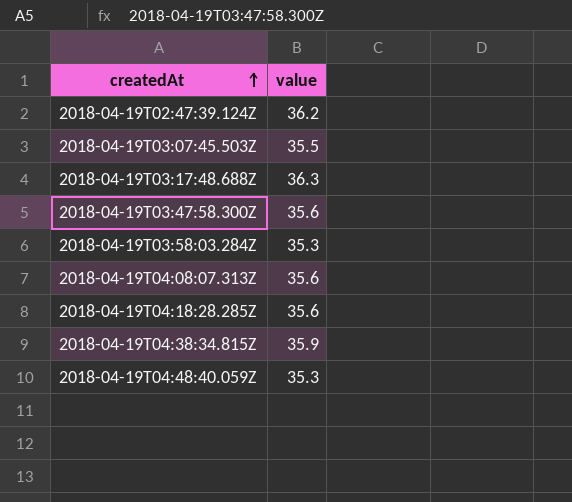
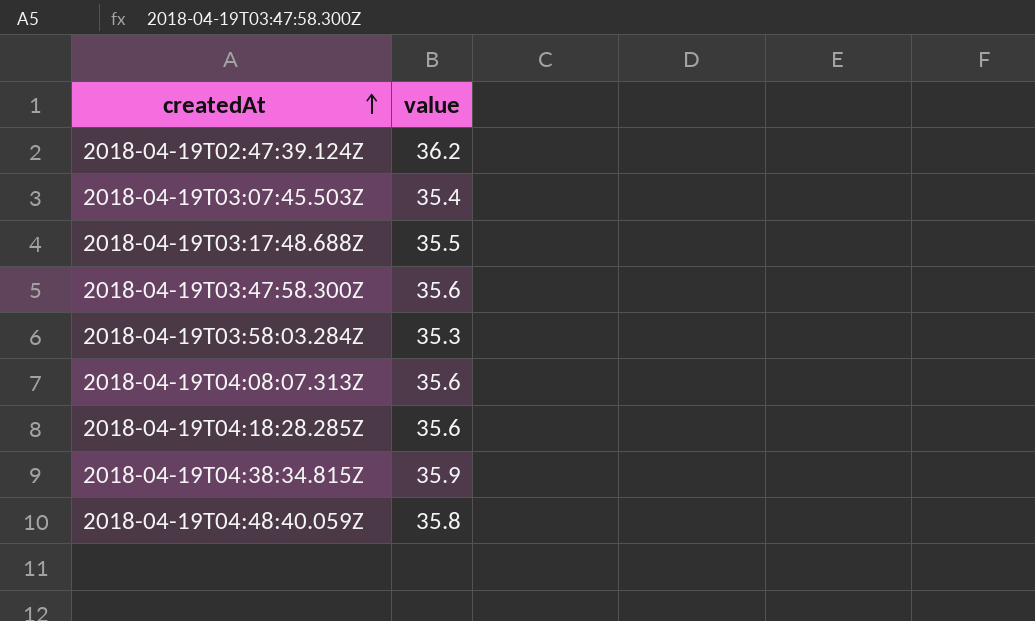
2018-04-19T03:07:45.503Z | value: 35.5 -> 35.4
2018-04-19T03:17:48.688Z | value: 36.3 -> 35.5
2018-04-19T04:48:40.059Z | value: 35.3 -> 35.8

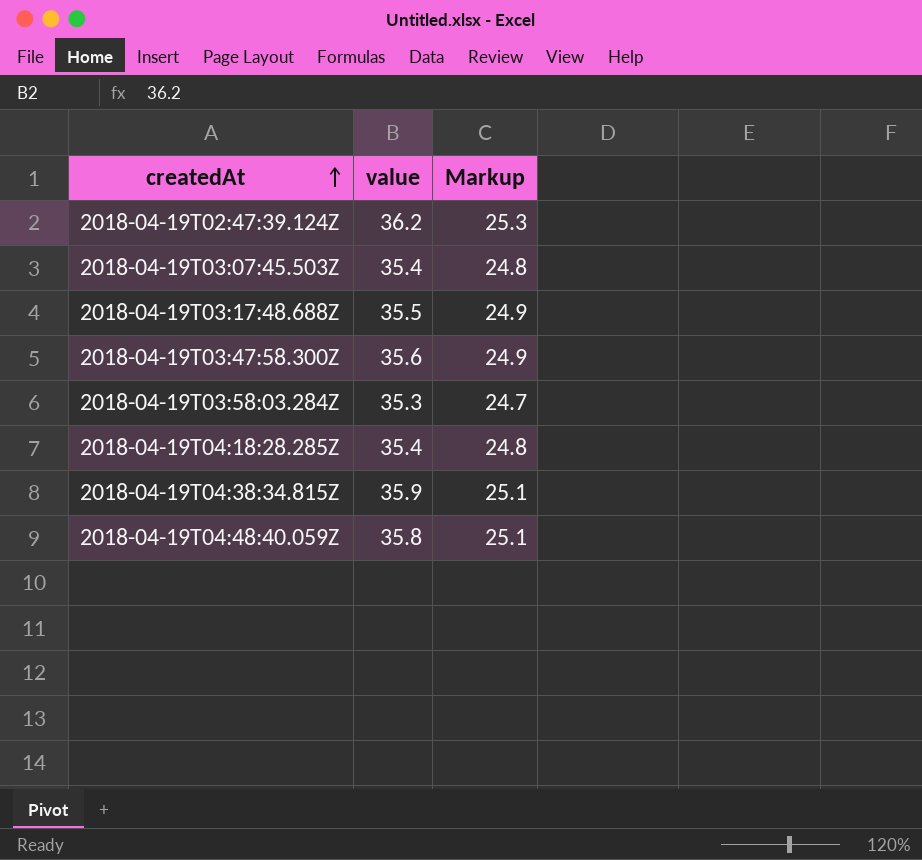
column Markup | formula: none -> [value] * 0.7
row 2018-04-19T04:08:07.313Z: 35.6 -> none
2018-04-19T04:18:28.285Z | value: 35.6 -> 35.4

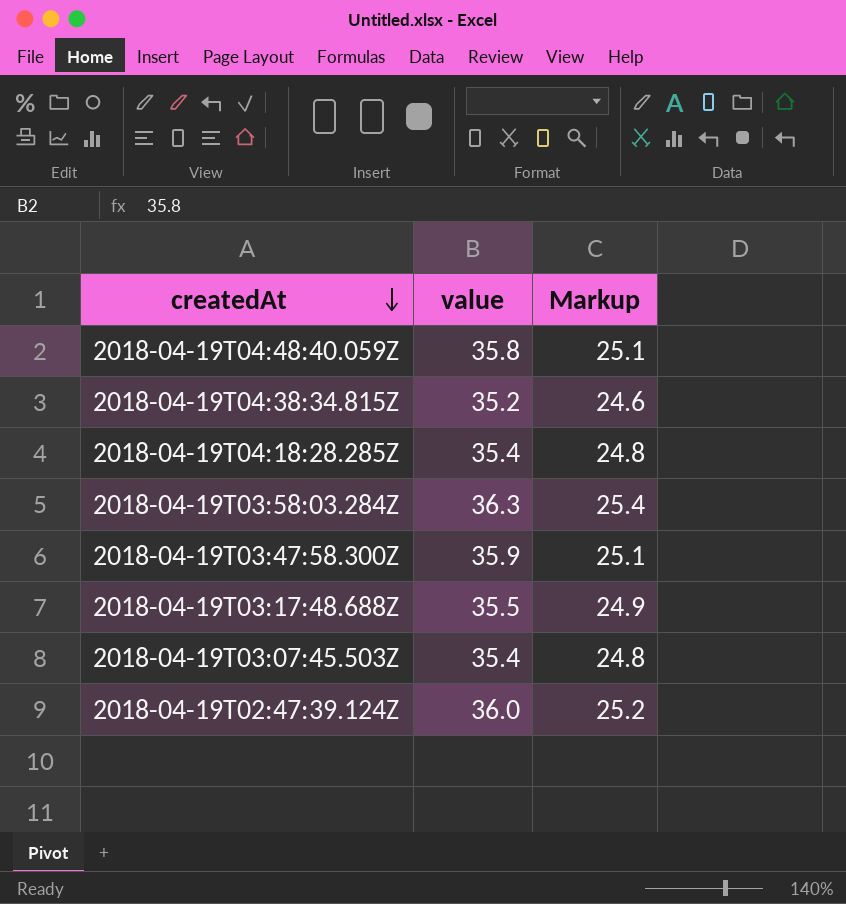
row order: createdAt ascending -> createdAt descending
2018-04-19T04:38:34.815Z | value: 35.9 -> 35.2
2018-04-19T04:38:34.815Z | Markup: 25.1 -> 24.6
2018-04-19T03:58:03.284Z | value: 35.3 -> 36.3
2018-04-19T03:58:03.284Z | Markup: 24.7 -> 25.4
2018-04-19T03:47:58.300Z | value: 35.6 -> 35.9
2018-04-19T03:47:58.300Z | Markup: 24.9 -> 25.1
2018-04-19T02:47:39.124Z | value: 36.2 -> 36.0
2018-04-19T02:47:39.124Z | Markup: 25.3 -> 25.2

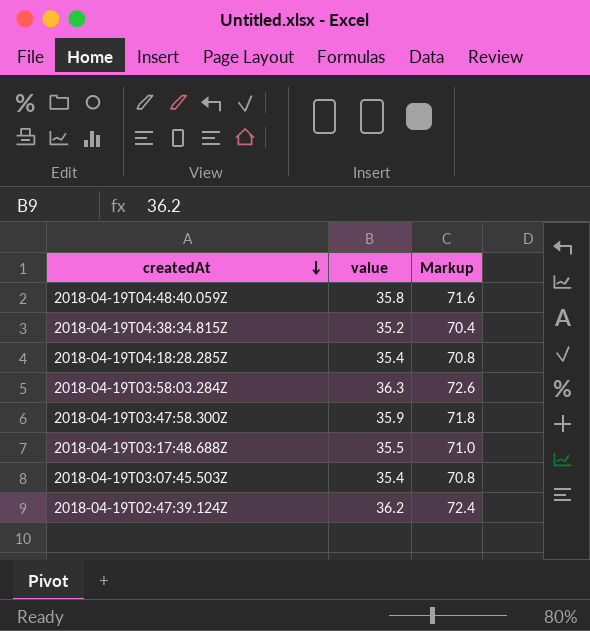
column Markup | formula: [value] * 0.7 -> [value] * 2
2018-04-19T02:47:39.124Z | value: 36.0 -> 36.2

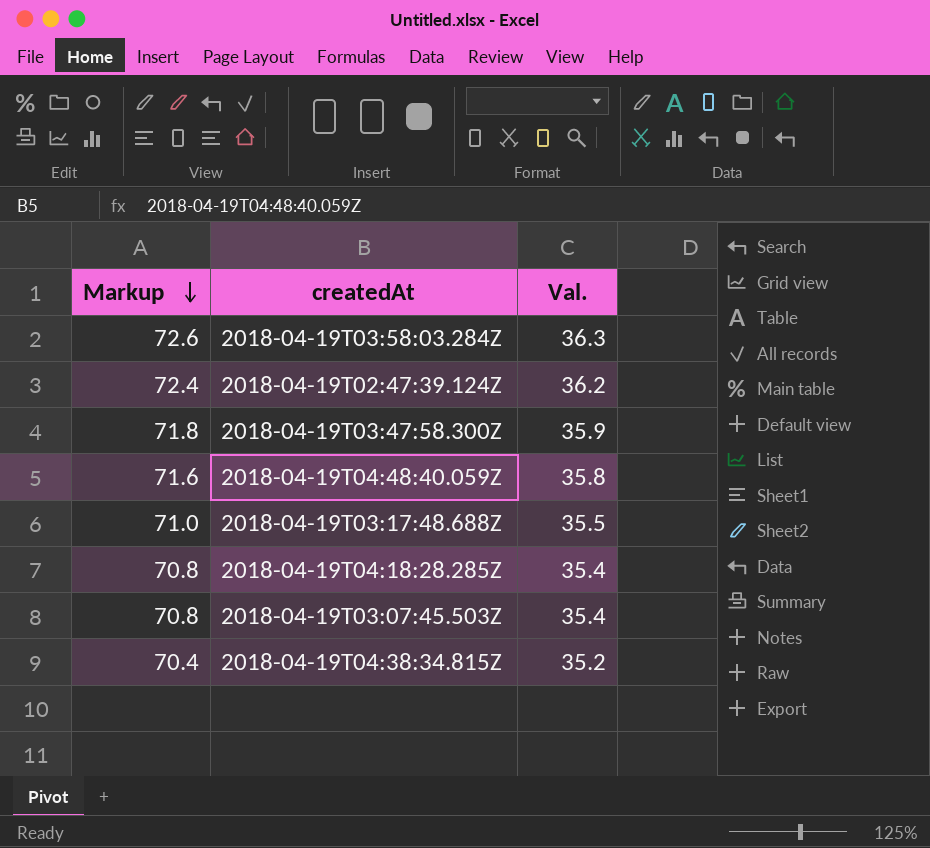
row order: createdAt descending -> Markup descending
column Markup | position: 3 -> 1
column name: value -> Val.

